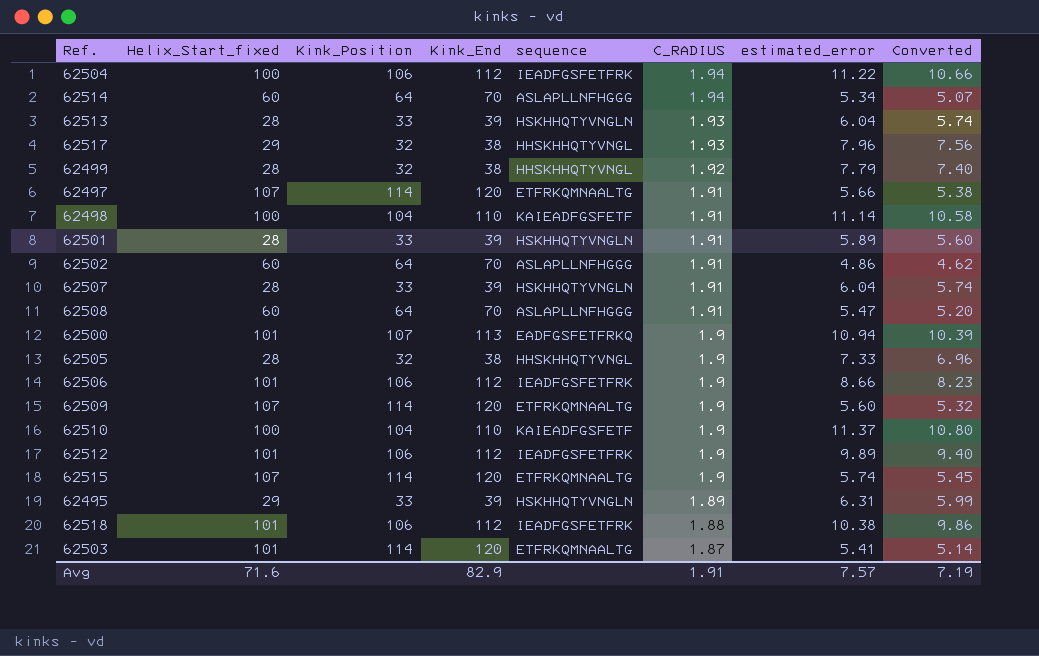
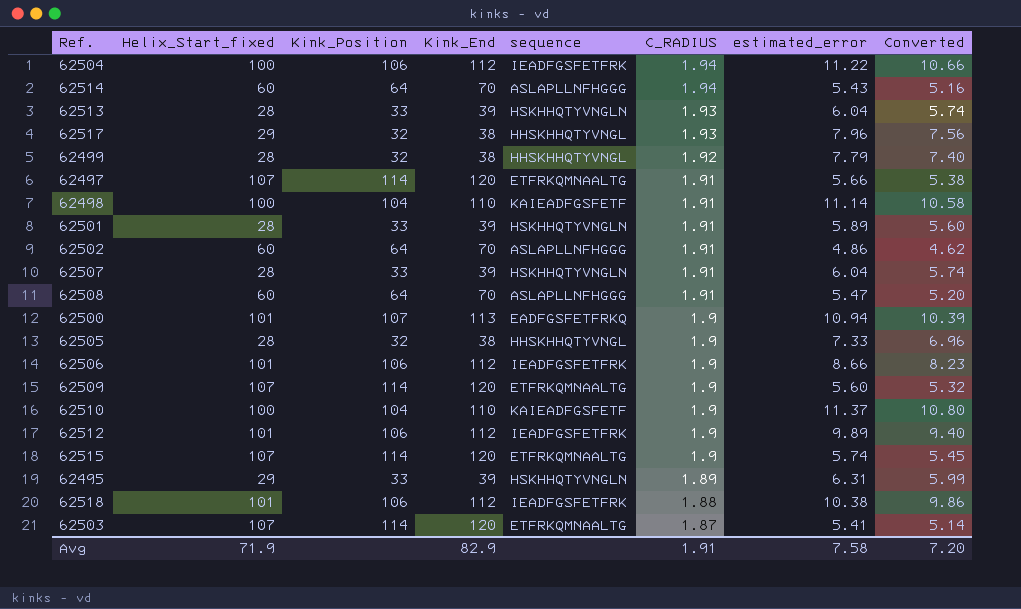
62514 | estimated_error: 5.34 -> 5.43
62514 | Converted: 5.07 -> 5.16
62503 | Helix_Start_fixed: 101 -> 107
Avg | Helix_Start_fixed: 71.6 -> 71.9
Avg | estimated_error: 7.57 -> 7.58
Avg | Converted: 7.19 -> 7.20

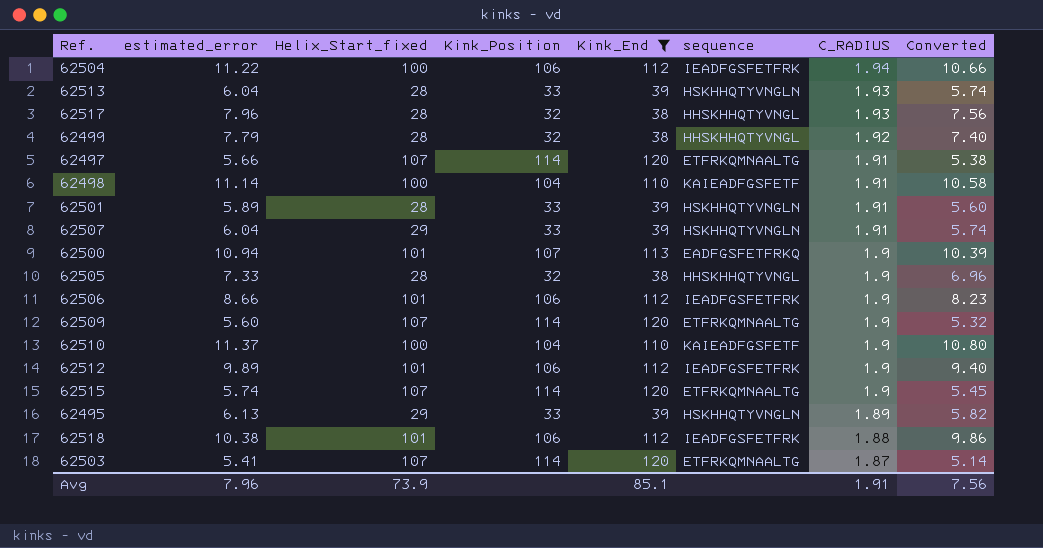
filter: none -> Kink_End != 70
column estimated_error | position: 7 -> 2
62517 | Helix_Start_fixed: 29 -> 28
62507 | Helix_Start_fixed: 28 -> 29
62495 | estimated_error: 6.31 -> 6.13
62495 | Converted: 5.99 -> 5.82
Avg | estimated_error: 7.58 -> 7.96
Avg | Helix_Start_fixed: 71.9 -> 73.9
Avg | Kink_End: 82.9 -> 85.1
Avg | Converted: 7.20 -> 7.56

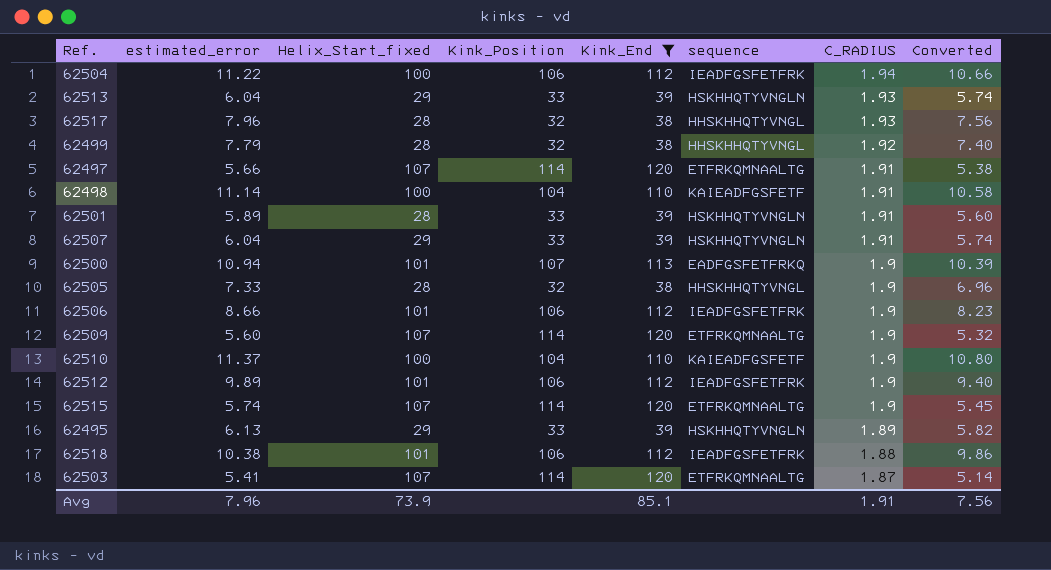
62513 | Helix_Start_fixed: 28 -> 29

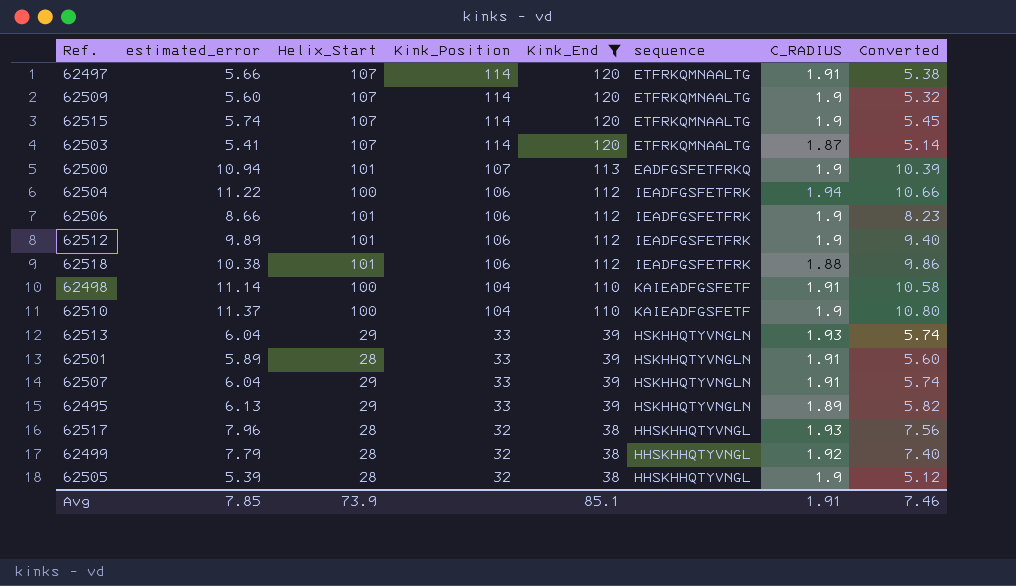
row order: C_RADIUS descending -> Kink_Position descending
column name: Helix_Start_fixed -> Helix_Start
62505 | estimated_error: 7.33 -> 5.39
62505 | Converted: 6.96 -> 5.12
Avg | estimated_error: 7.96 -> 7.85
Avg | Converted: 7.56 -> 7.46

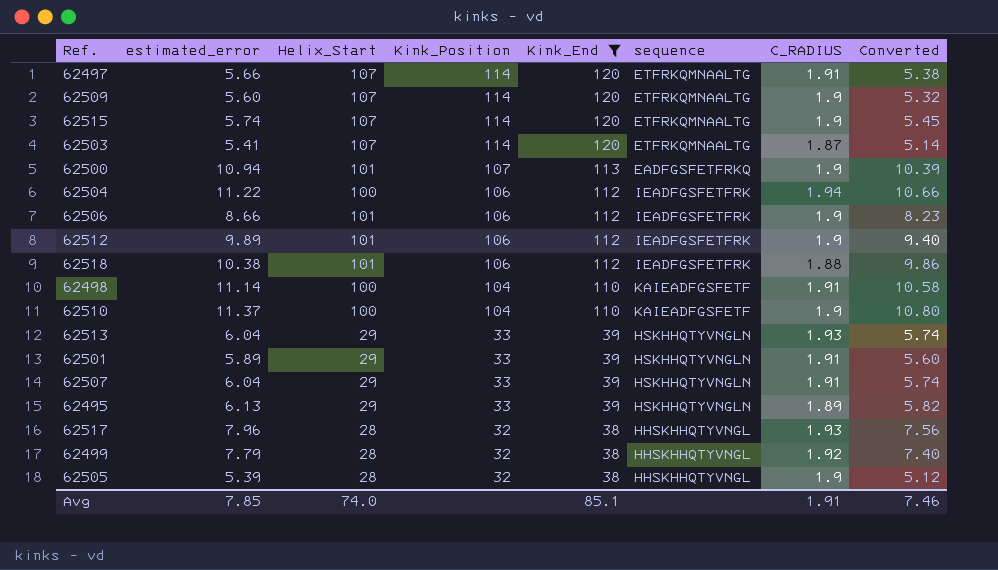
62501 | Helix_Start: 28 -> 29
Avg | Helix_Start: 73.9 -> 74.0

